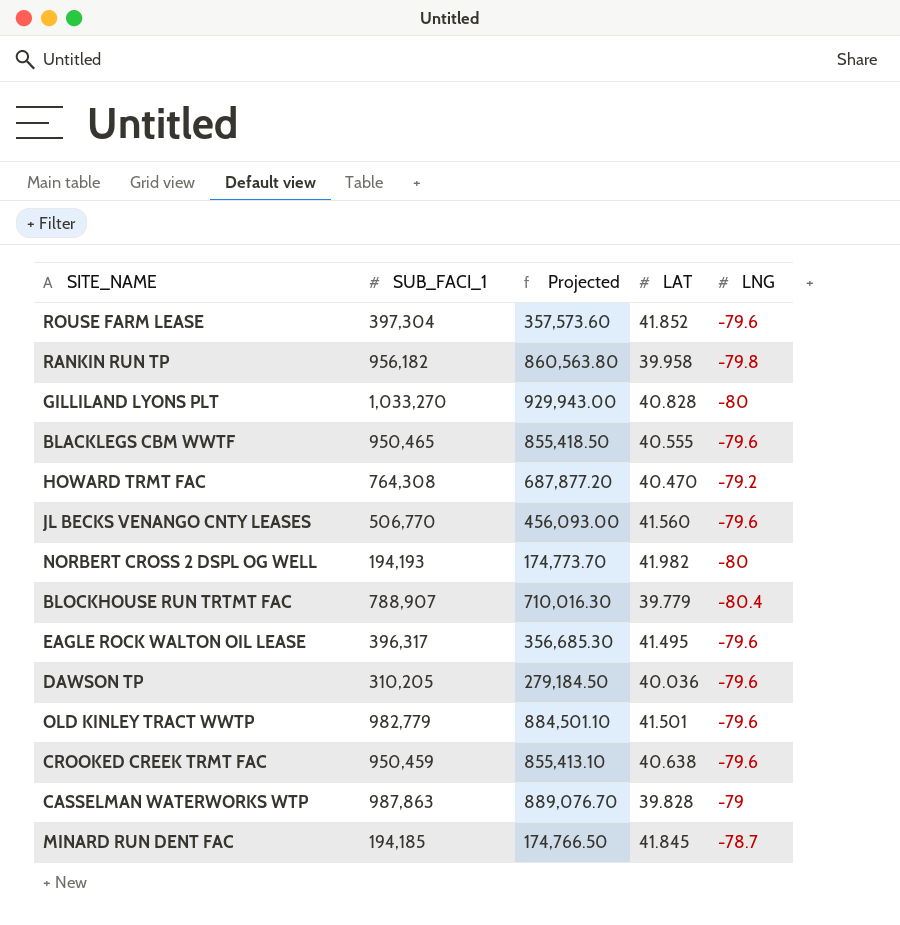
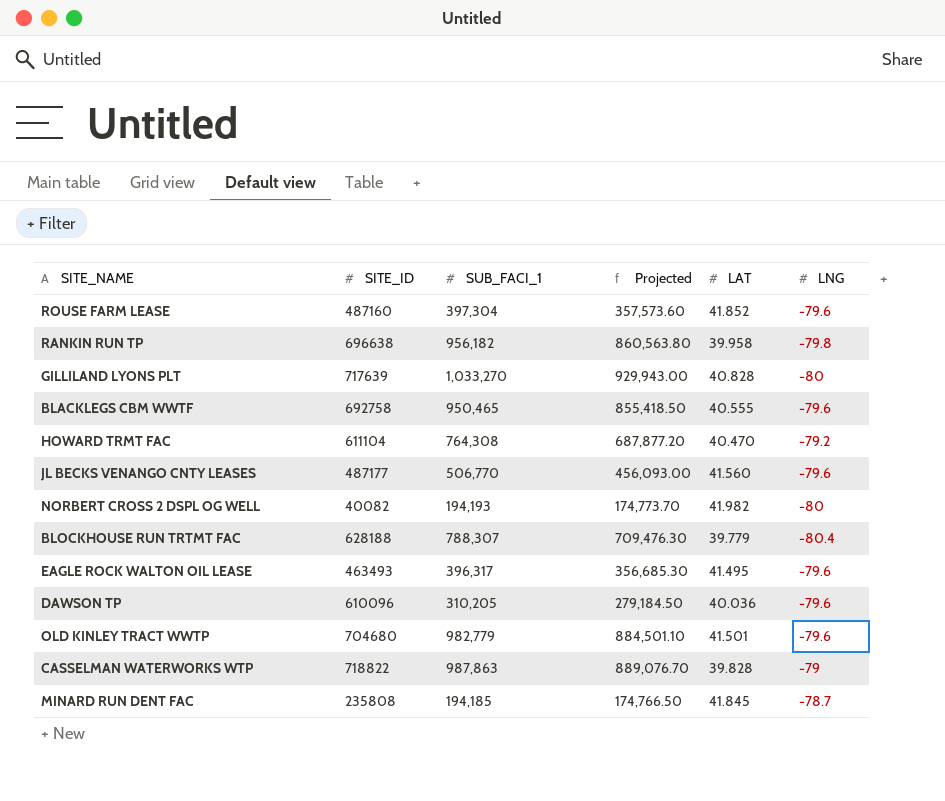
column SITE_ID | position: none -> 2
row CROOKED CREEK TRMT FAC: 950,459 | 855,413.10 | 40.638 | -79.6 -> none
BLOCKHOUSE RUN TRTMT FAC | SUB_FACI_1: 788,907 -> 788,307
BLOCKHOUSE RUN TRTMT FAC | Projected: 710,016.30 -> 709,476.30

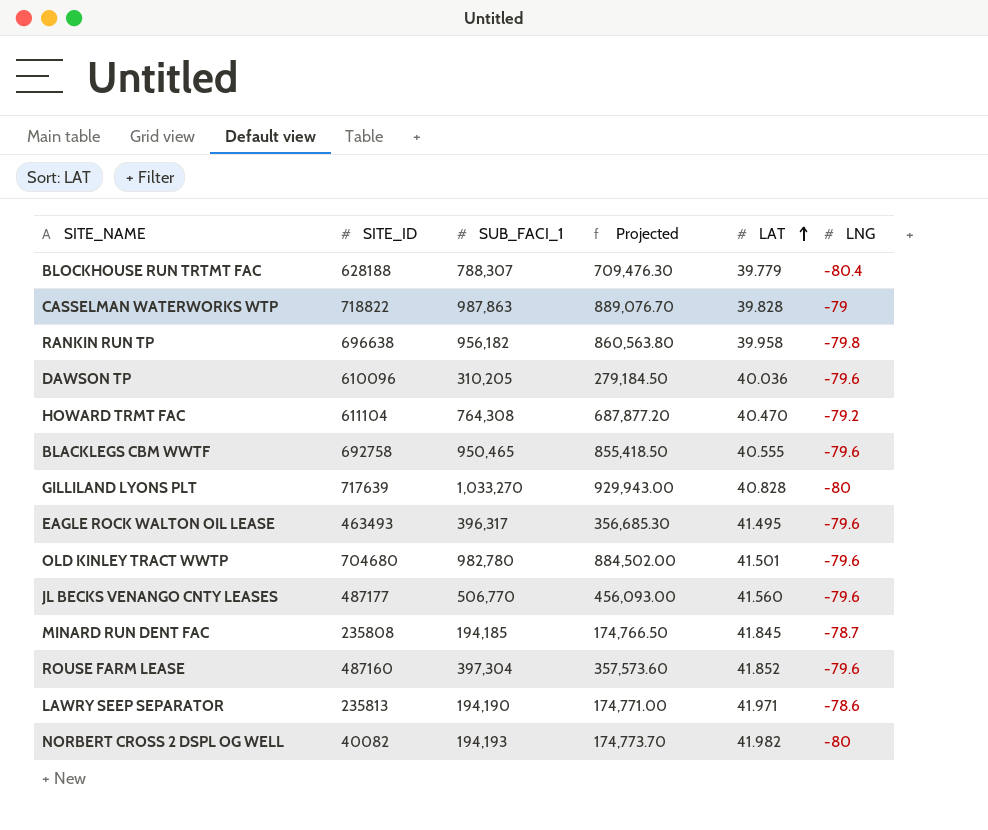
row order: none -> LAT ascending
OLD KINLEY TRACT WWTP | SUB_FACI_1: 982,779 -> 982,780
OLD KINLEY TRACT WWTP | Projected: 884,501.10 -> 884,502.00
row LAWRY SEEP SEPARATOR: none -> 235813 | 194,190 | 174,771.00 | 41.971 | -78.6

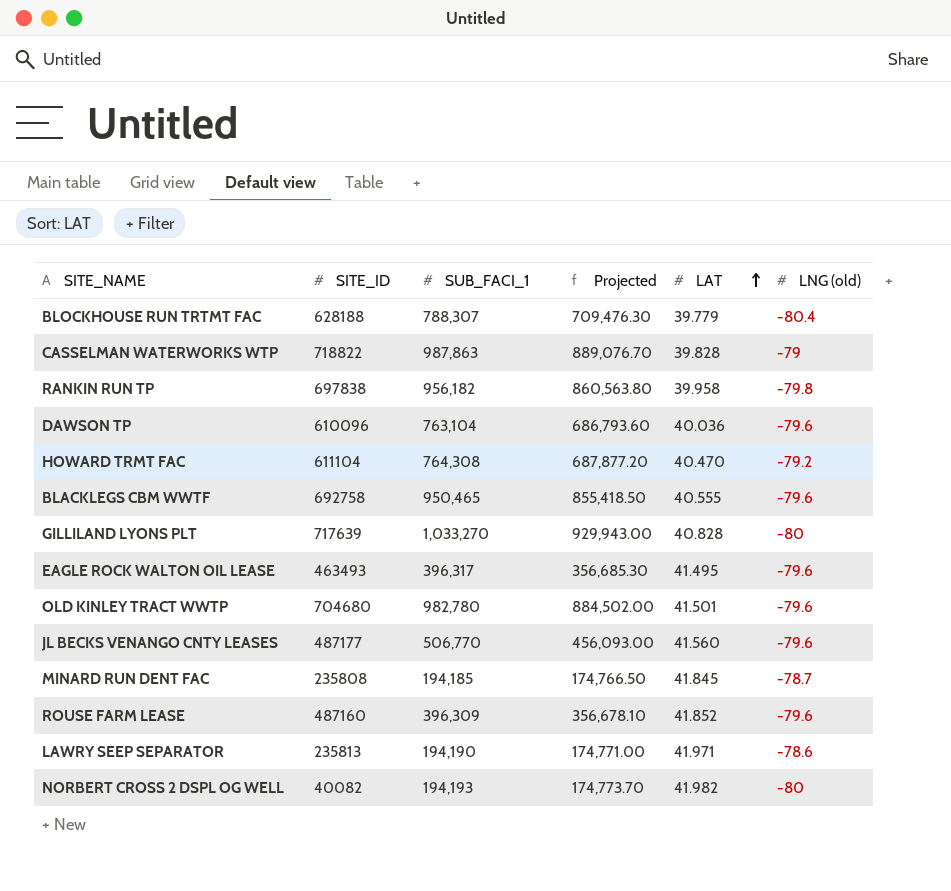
column name: LNG -> LNG (old)
RANKIN RUN TP | SITE_ID: 696638 -> 697838
DAWSON TP | SUB_FACI_1: 310,205 -> 763,104
DAWSON TP | Projected: 279,184.50 -> 686,793.60
ROUSE FARM LEASE | SUB_FACI_1: 397,304 -> 396,309
ROUSE FARM LEASE | Projected: 357,573.60 -> 356,678.10

